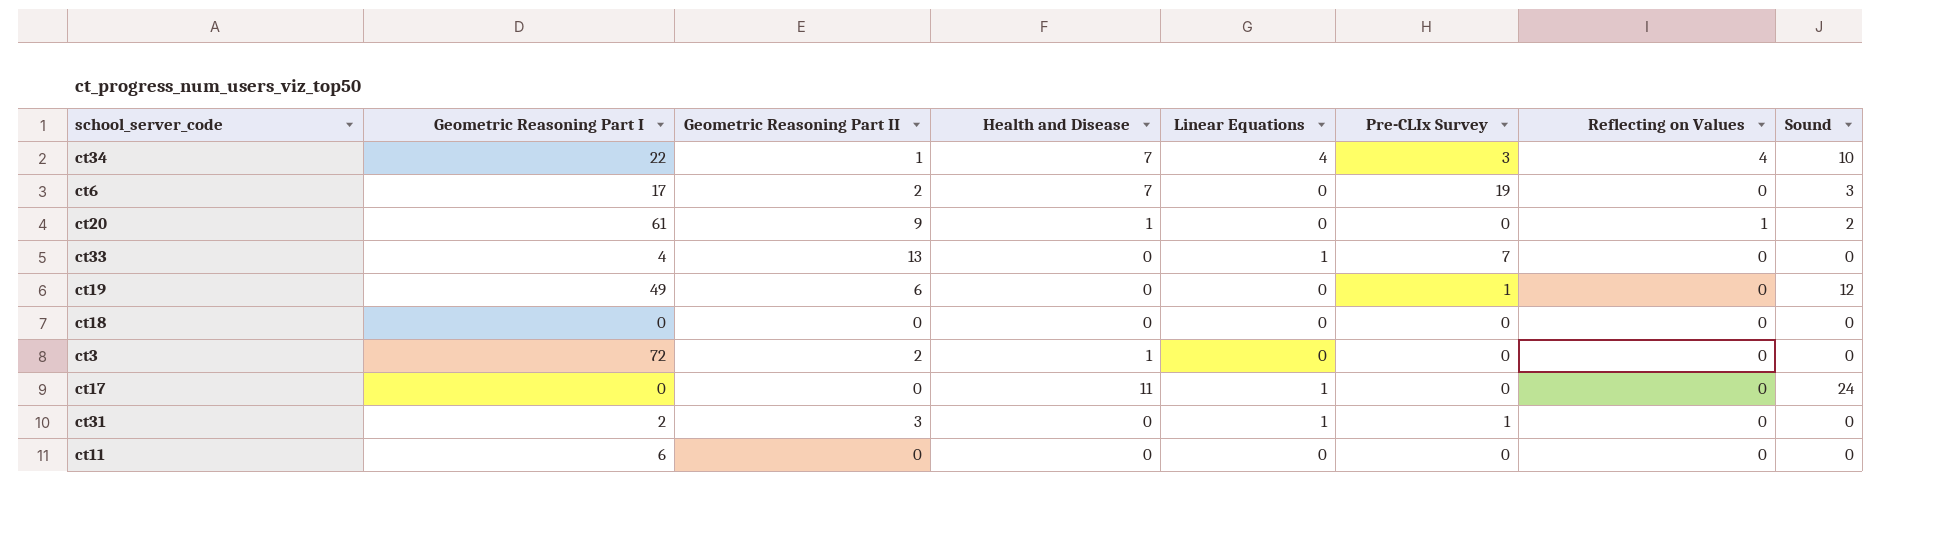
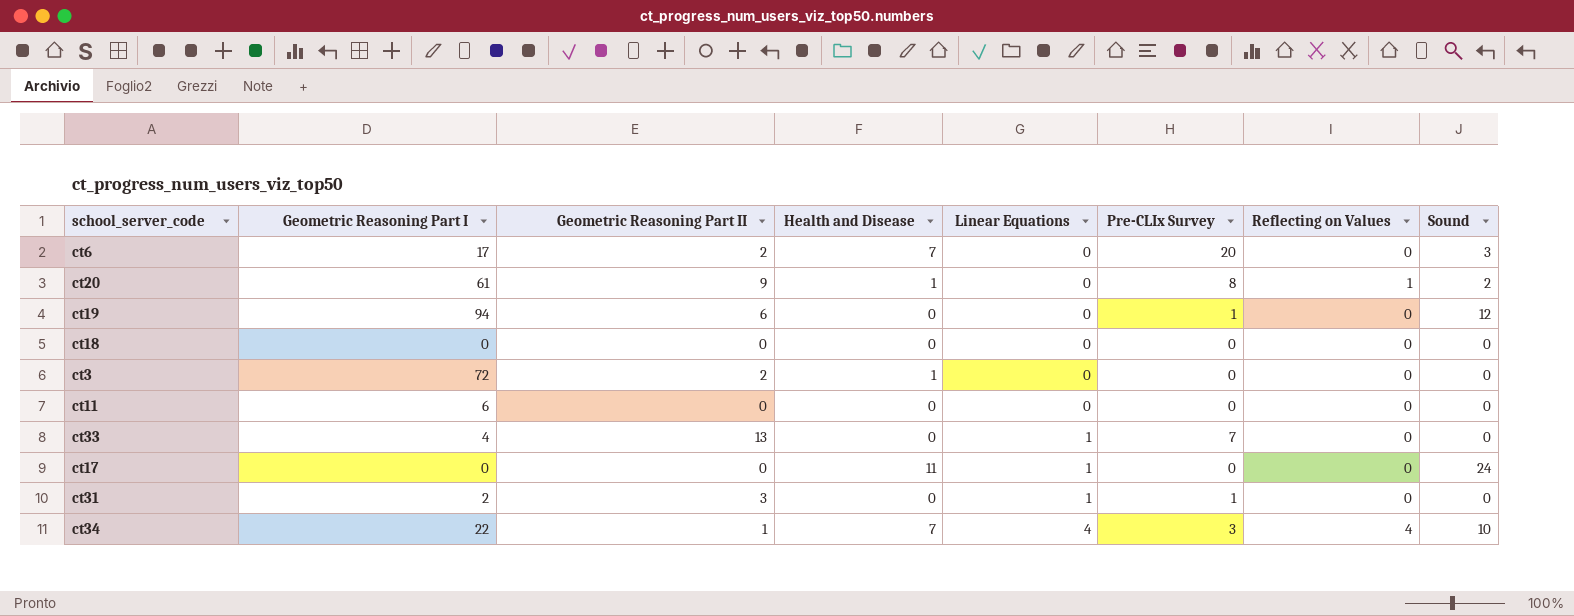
row order: none -> Linear Equations ascending
ct6 | Pre-CLIx Survey: 19 -> 20
ct20 | Pre-CLIx Survey: 0 -> 8
ct19 | Geometric Reasoning Part I: 49 -> 94

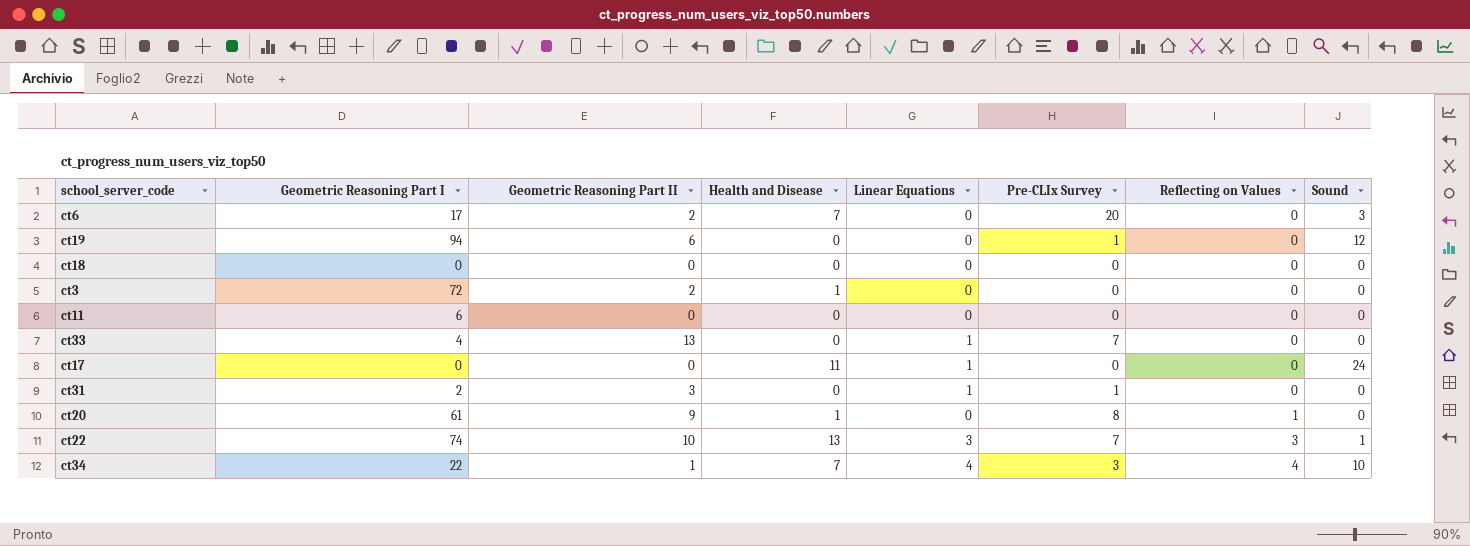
row order: Linear Equations ascending -> Reflecting on Values ascending
ct20 | Sound: 2 -> 0
row ct22: none -> 74 | 10 | 13 | 3 | 7 | 3 | 1

